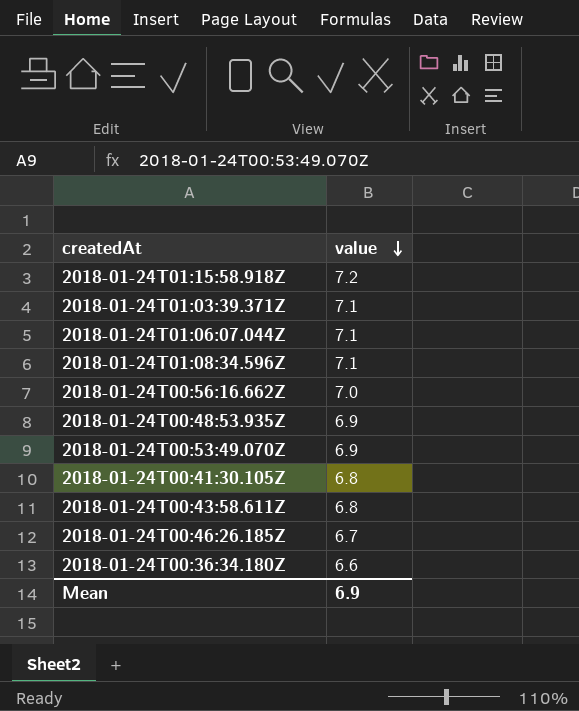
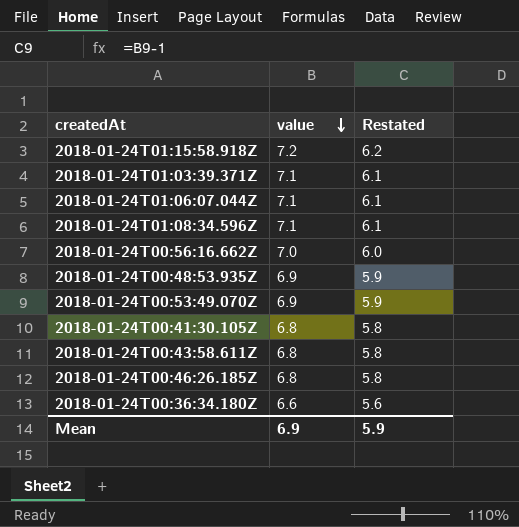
column Restated | formula: none -> [value] - 1
2018-01-24T00:46:26.185Z | value: 6.7 -> 6.8

